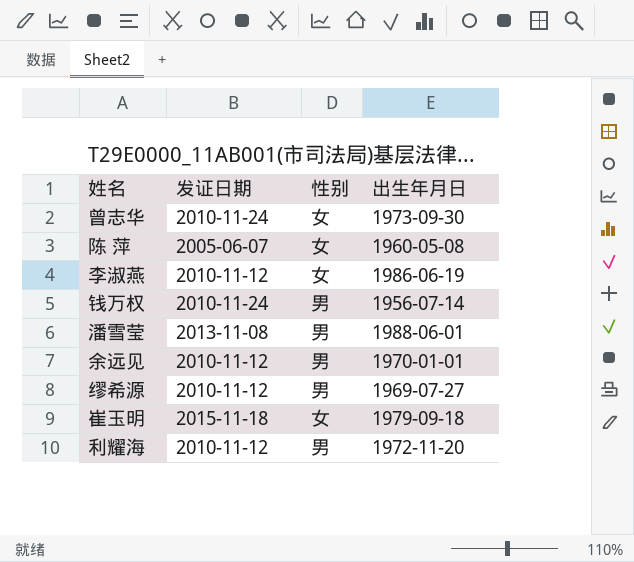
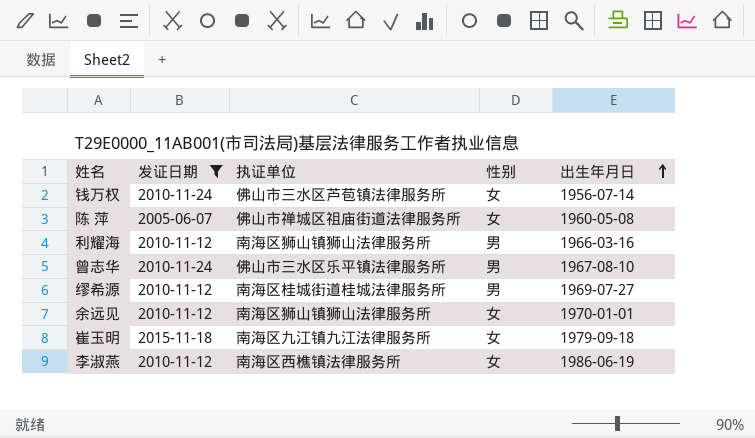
filter: none -> 发证日期 != 2013-11-08
row order: none -> 出生年月日 ascending
column 执证单位 | position: none -> 3
钱万权 | 性别: 男 -> 女
利耀海 | 出生年月日: 1972-11-20 -> 1966-03-16
曾志华 | 性别: 女 -> 男
曾志华 | 出生年月日: 1973-09-30 -> 1967-08-10
余远见 | 性别: 男 -> 女

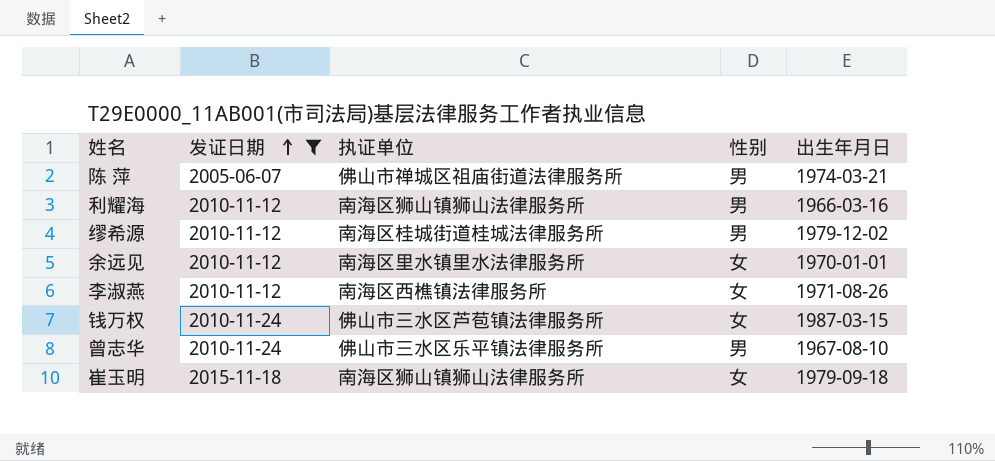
row order: 出生年月日 ascending -> 发证日期 ascending
陈 萍 | 性别: 女 -> 男
陈 萍 | 出生年月日: 1960-05-08 -> 1974-03-21
缪希源 | 出生年月日: 1969-07-27 -> 1979-12-02
余远见 | 执证单位: 南海区狮山镇狮山法律服务所 -> 南海区里水镇里水法律服务所
李淑燕 | 出生年月日: 1986-06-19 -> 1971-08-26
钱万权 | 出生年月日: 1956-07-14 -> 1987-03-15
崔玉明 | 执证单位: 南海区九江镇九江法律服务所 -> 南海区狮山镇狮山法律服务所

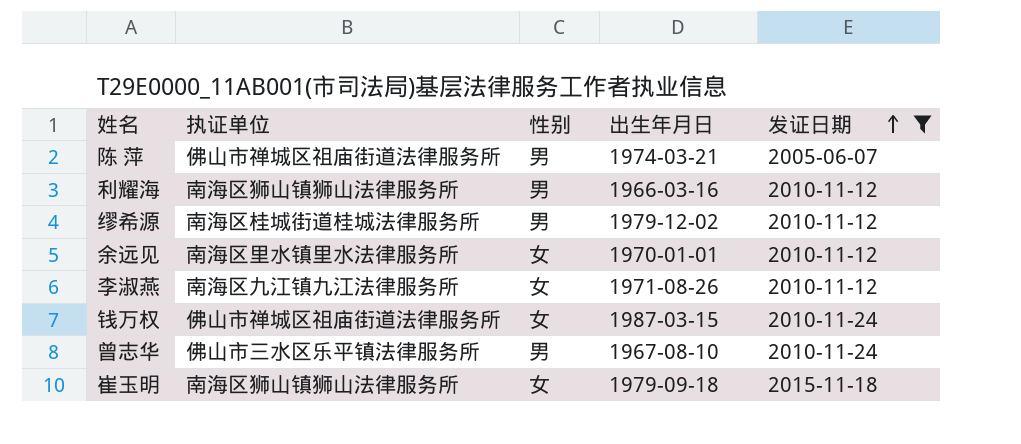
column 发证日期 | position: 2 -> 5
李淑燕 | 执证单位: 南海区西樵镇法律服务所 -> 南海区九江镇九江法律服务所
钱万权 | 执证单位: 佛山市三水区芦苞镇法律服务所 -> 佛山市禅城区祖庙街道法律服务所

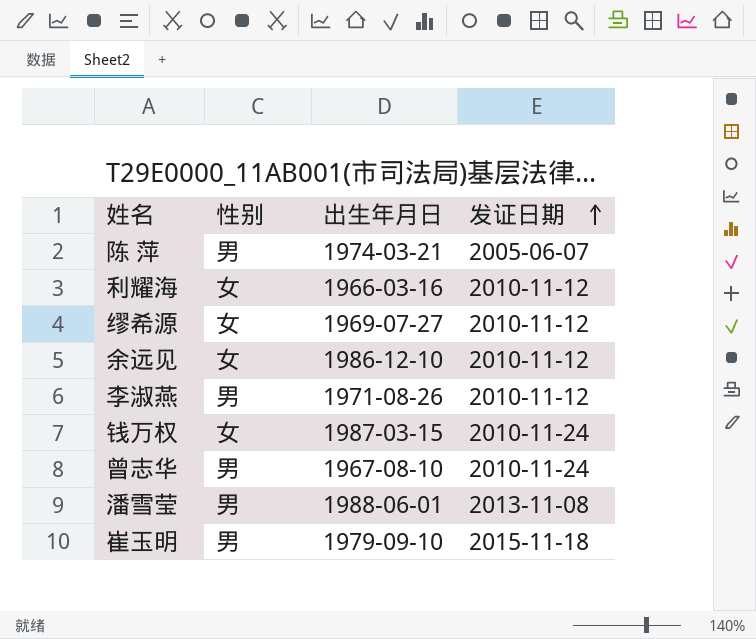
filter: 发证日期 != 2013-11-08 -> none
column 执证单位 | position: 2 -> none
利耀海 | 性别: 男 -> 女
缪希源 | 性别: 男 -> 女
缪希源 | 出生年月日: 1979-12-02 -> 1969-07-27
余远见 | 出生年月日: 1970-01-01 -> 1986-12-10
李淑燕 | 性别: 女 -> 男
崔玉明 | 性别: 女 -> 男
崔玉明 | 出生年月日: 1979-09-18 -> 1979-09-10

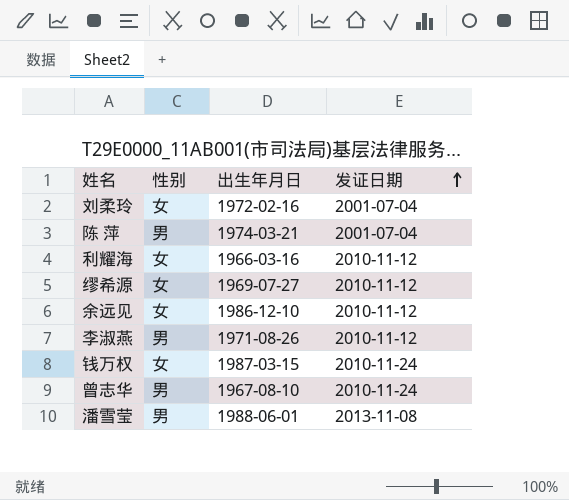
row 崔玉明: 男 | 1979-09-10 | 2015-11-18 -> none
row 刘柔玲: none -> 女 | 1972-02-16 | 2001-07-04
陈 萍 | 发证日期: 2005-06-07 -> 2001-07-04

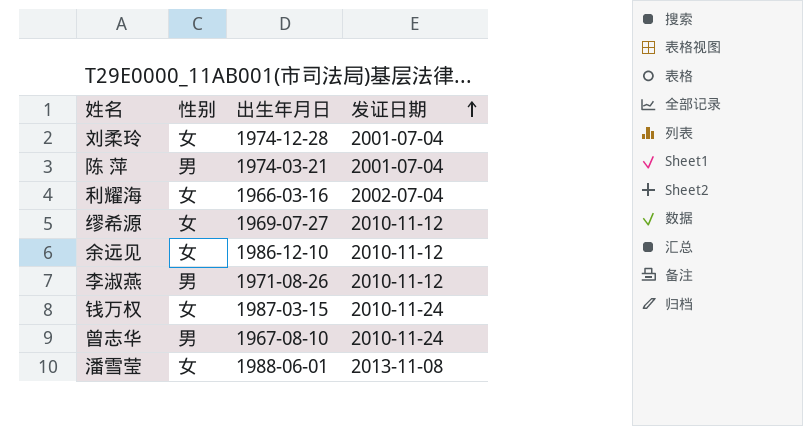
刘柔玲 | 出生年月日: 1972-02-16 -> 1974-12-28
利耀海 | 发证日期: 2010-11-12 -> 2002-07-04
潘雪莹 | 性别: 男 -> 女

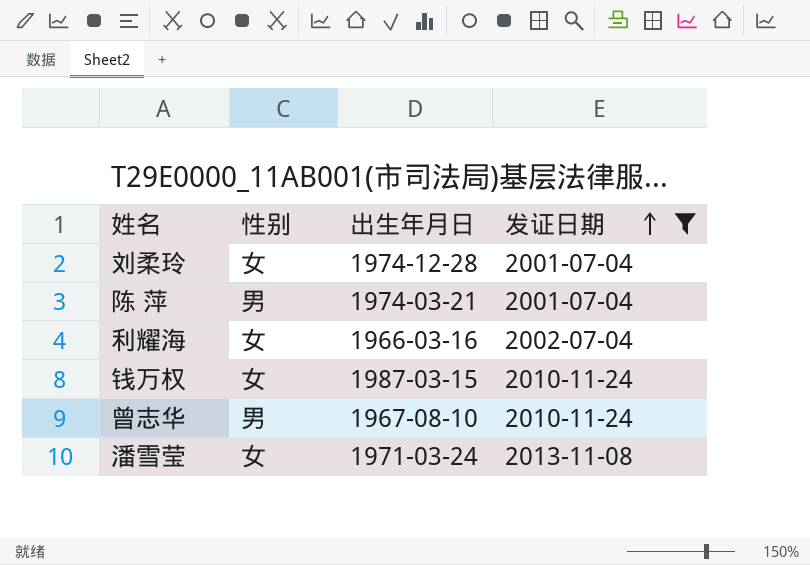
filter: none -> 发证日期 != 2010-11-12
潘雪莹 | 出生年月日: 1988-06-01 -> 1971-03-24

